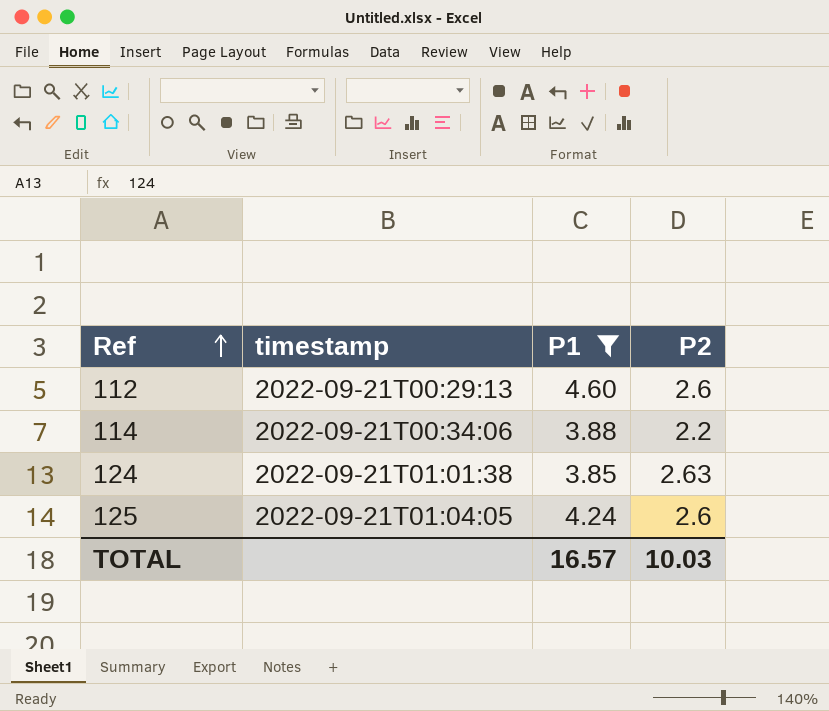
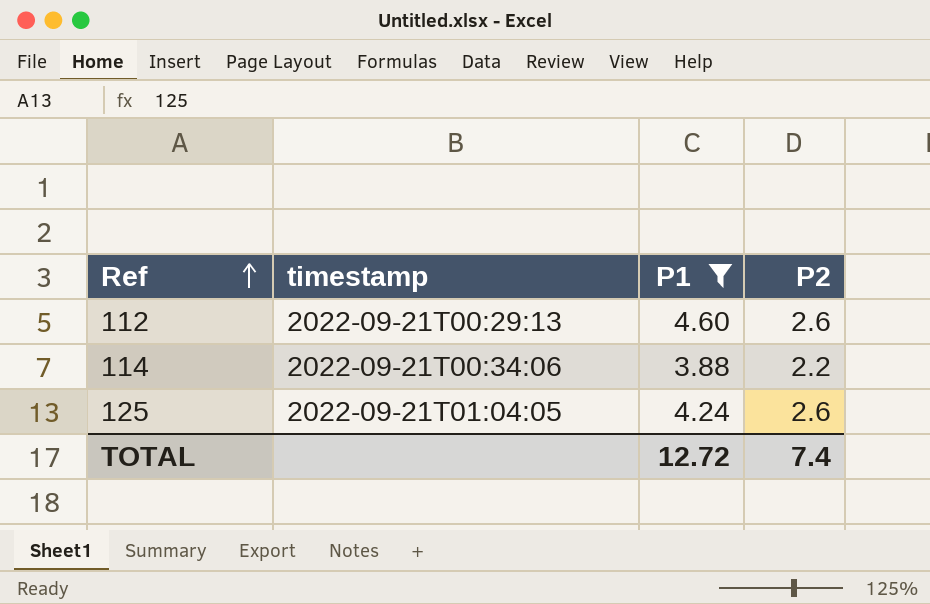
row 124: 2022-09-21T01:01:38 | 3.85 | 2.63 -> none
TOTAL | P1: 16.57 -> 12.72
TOTAL | P2: 10.03 -> 7.4

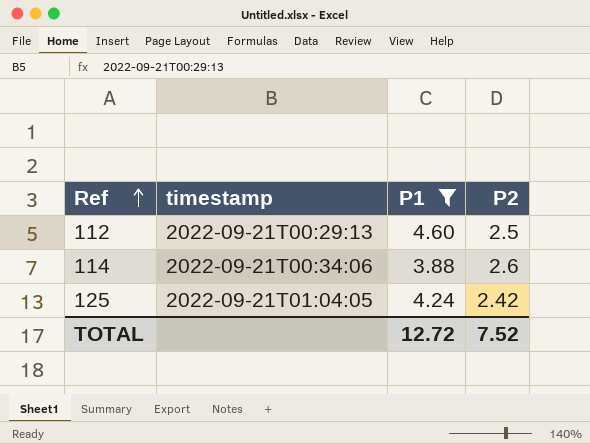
112 | P2: 2.6 -> 2.5
114 | P2: 2.2 -> 2.6
125 | P2: 2.6 -> 2.42
TOTAL | P2: 7.4 -> 7.52

